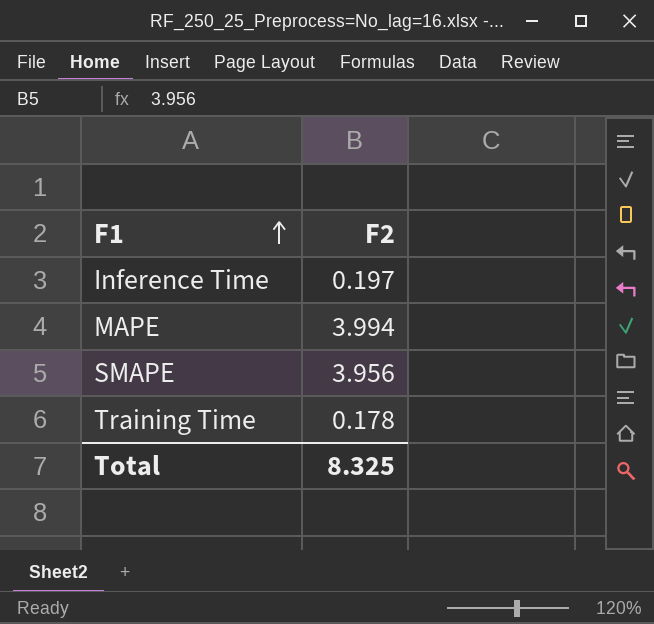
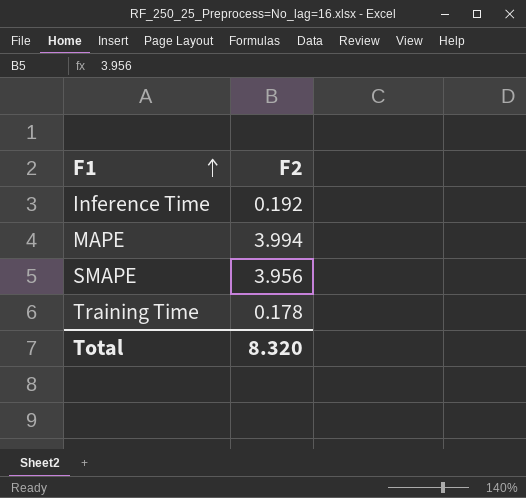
Inference Time | F2: 0.197 -> 0.192
Total | F2: 8.325 -> 8.320

